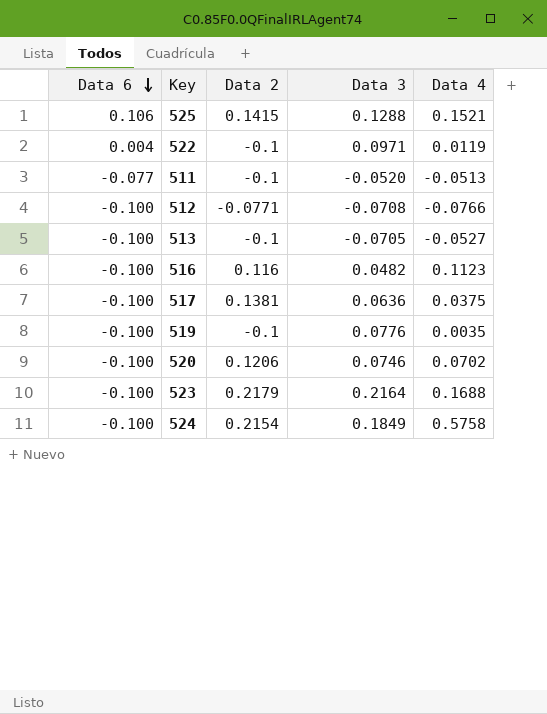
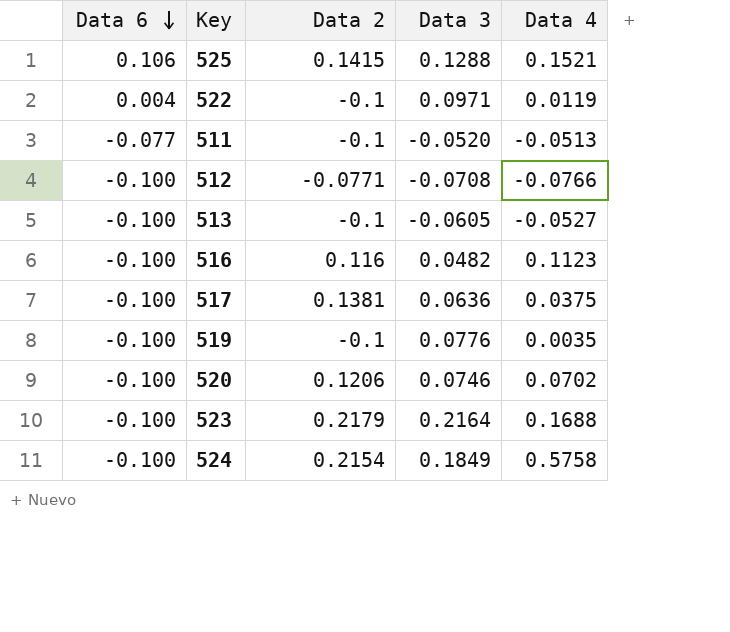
513 | Data 3: -0.0705 -> -0.0605

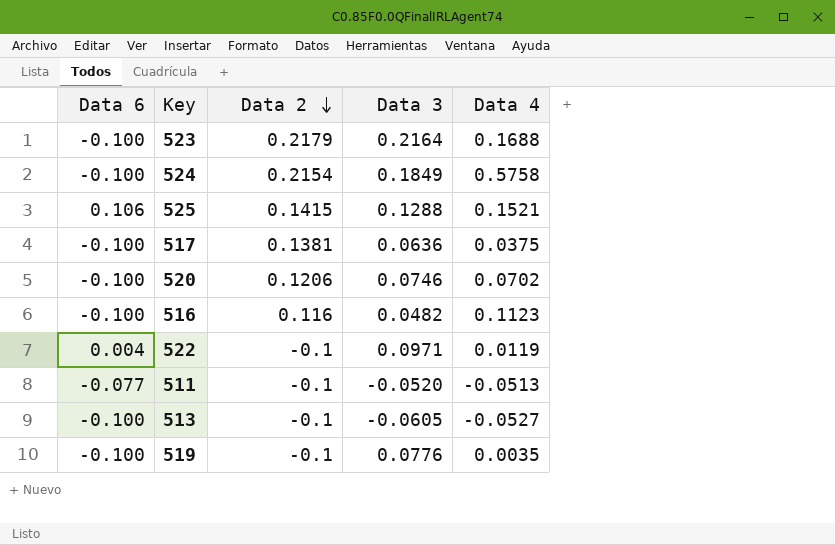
row order: Data 6 descending -> Data 2 descending
row 512: -0.100 | -0.0771 | -0.0708 | -0.0766 -> none

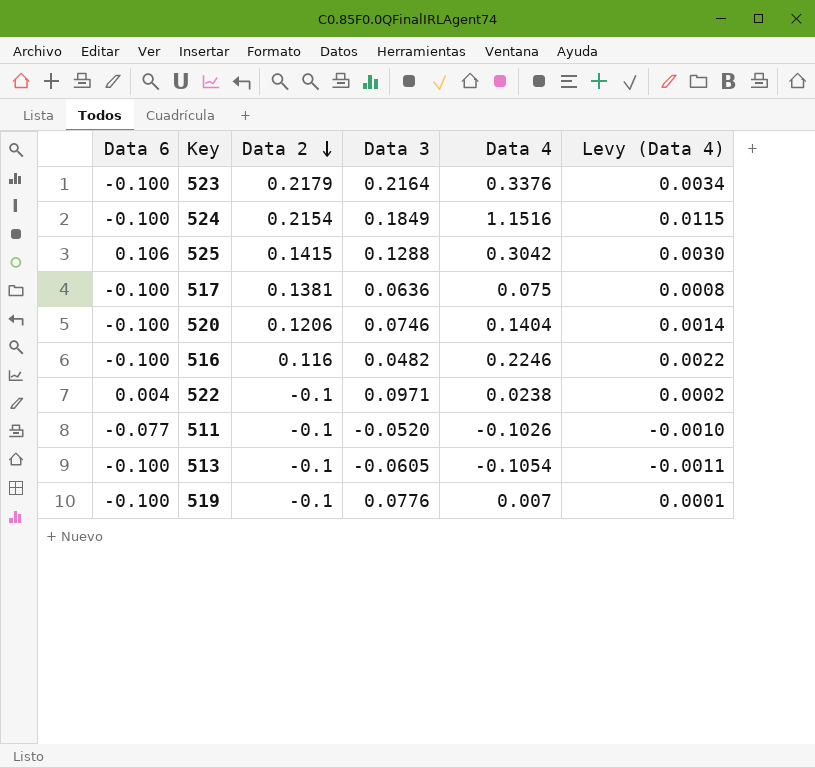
column Levy (Data 4) | formula: none -> [Data 4] * 0.01
523 | Data 4: 0.1688 -> 0.3376
524 | Data 4: 0.5758 -> 1.1516
525 | Data 4: 0.1521 -> 0.3042
517 | Data 4: 0.0375 -> 0.075
520 | Data 4: 0.0702 -> 0.1404
516 | Data 4: 0.1123 -> 0.2246
522 | Data 4: 0.0119 -> 0.0238
511 | Data 4: -0.0513 -> -0.1026
513 | Data 4: -0.0527 -> -0.1054
519 | Data 4: 0.0035 -> 0.007

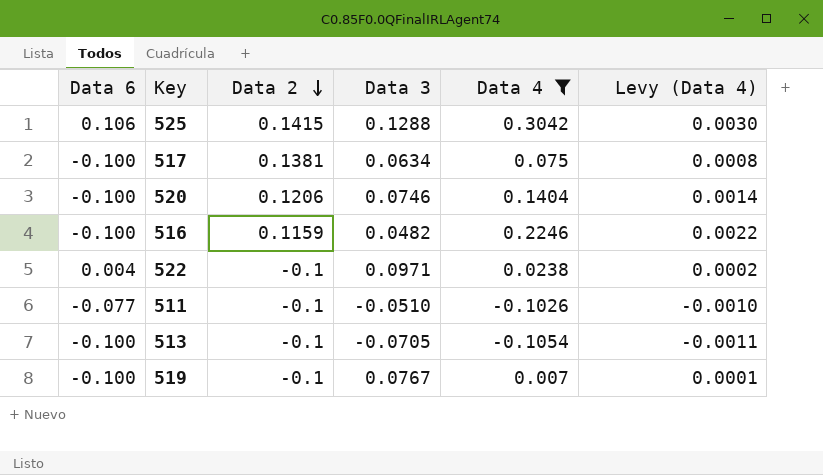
filter: none -> Data 4 <= 0.3042
517 | Data 3: 0.0636 -> 0.0634
516 | Data 2: 0.116 -> 0.1159
511 | Data 3: -0.0520 -> -0.0510
513 | Data 3: -0.0605 -> -0.0705
519 | Data 3: 0.0776 -> 0.0767

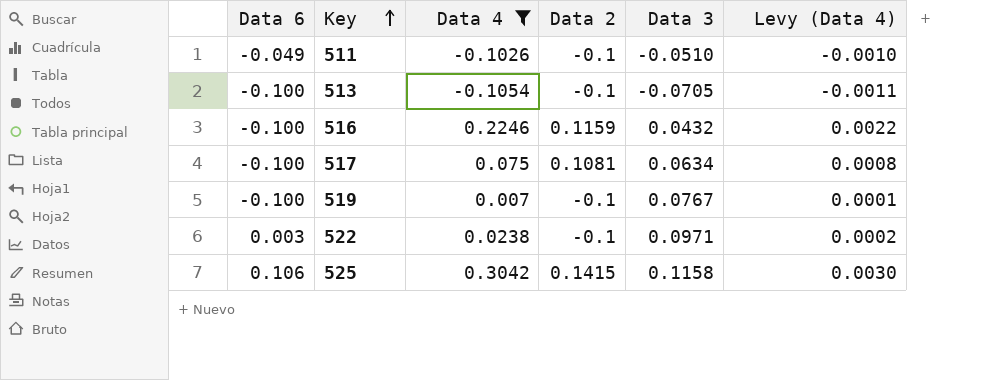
row order: Data 2 descending -> Key ascending
column Data 4 | position: 5 -> 3
row 520: -0.100 | 0.1206 | 0.0746 | 0.1404 | 0.0014 -> none
511 | Data 6: -0.077 -> -0.049
516 | Data 3: 0.0482 -> 0.0432
517 | Data 2: 0.1381 -> 0.1081
522 | Data 6: 0.004 -> 0.003
525 | Data 3: 0.1288 -> 0.1158

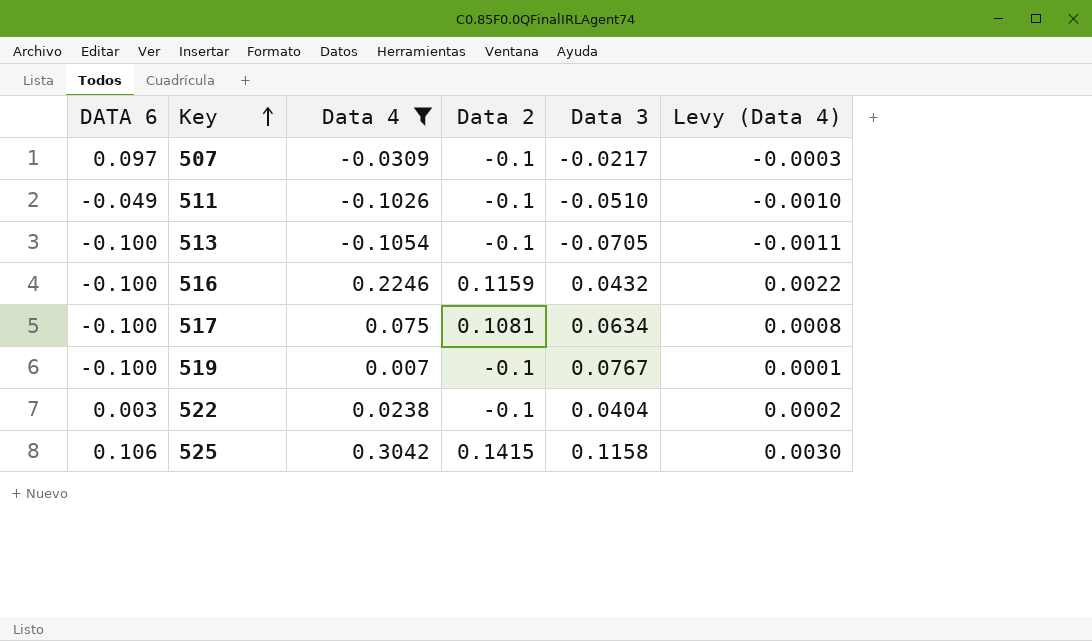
column name: Data 6 -> DATA 6
row 507: none -> 0.097 | -0.0309 | -0.1 | -0.0217 | -0.0003
522 | Data 3: 0.0971 -> 0.0404

